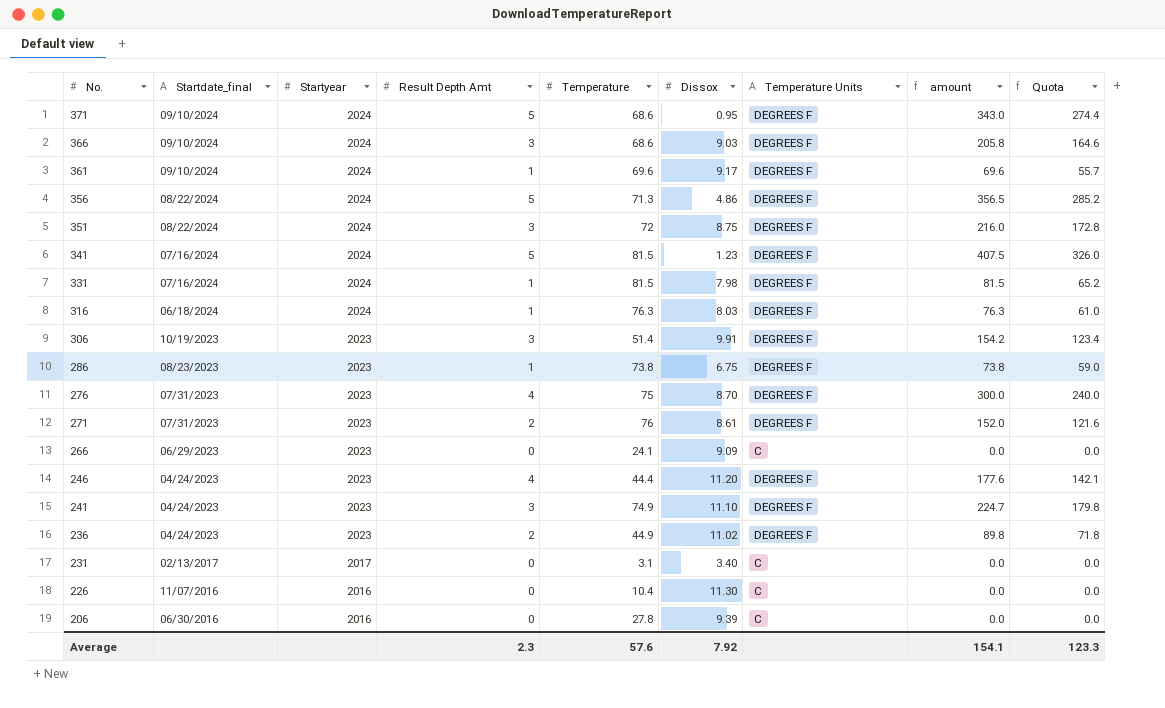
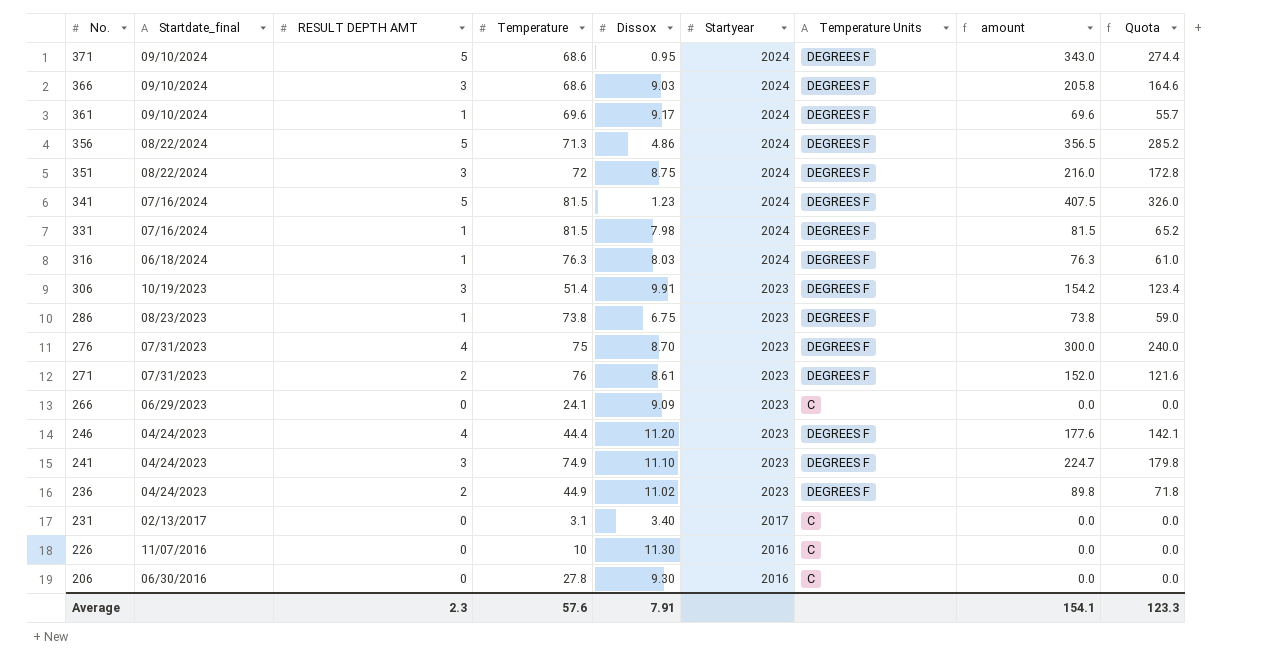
column name: Result Depth Amt -> RESULT DEPTH AMT
column Startyear | position: 3 -> 6
226 | Temperature: 10.4 -> 10
206 | Dissox: 9.39 -> 9.30
Average | Dissox: 7.92 -> 7.91

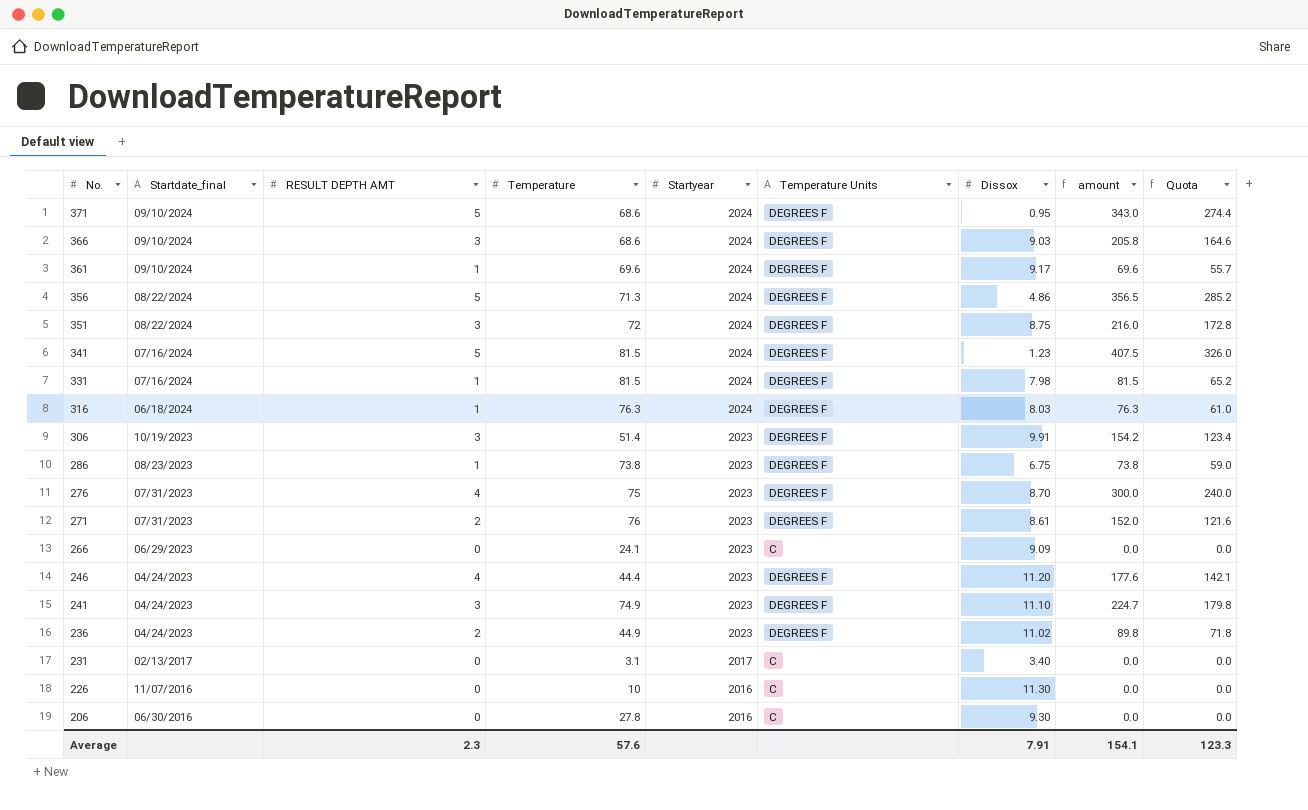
column Dissox | position: 5 -> 7

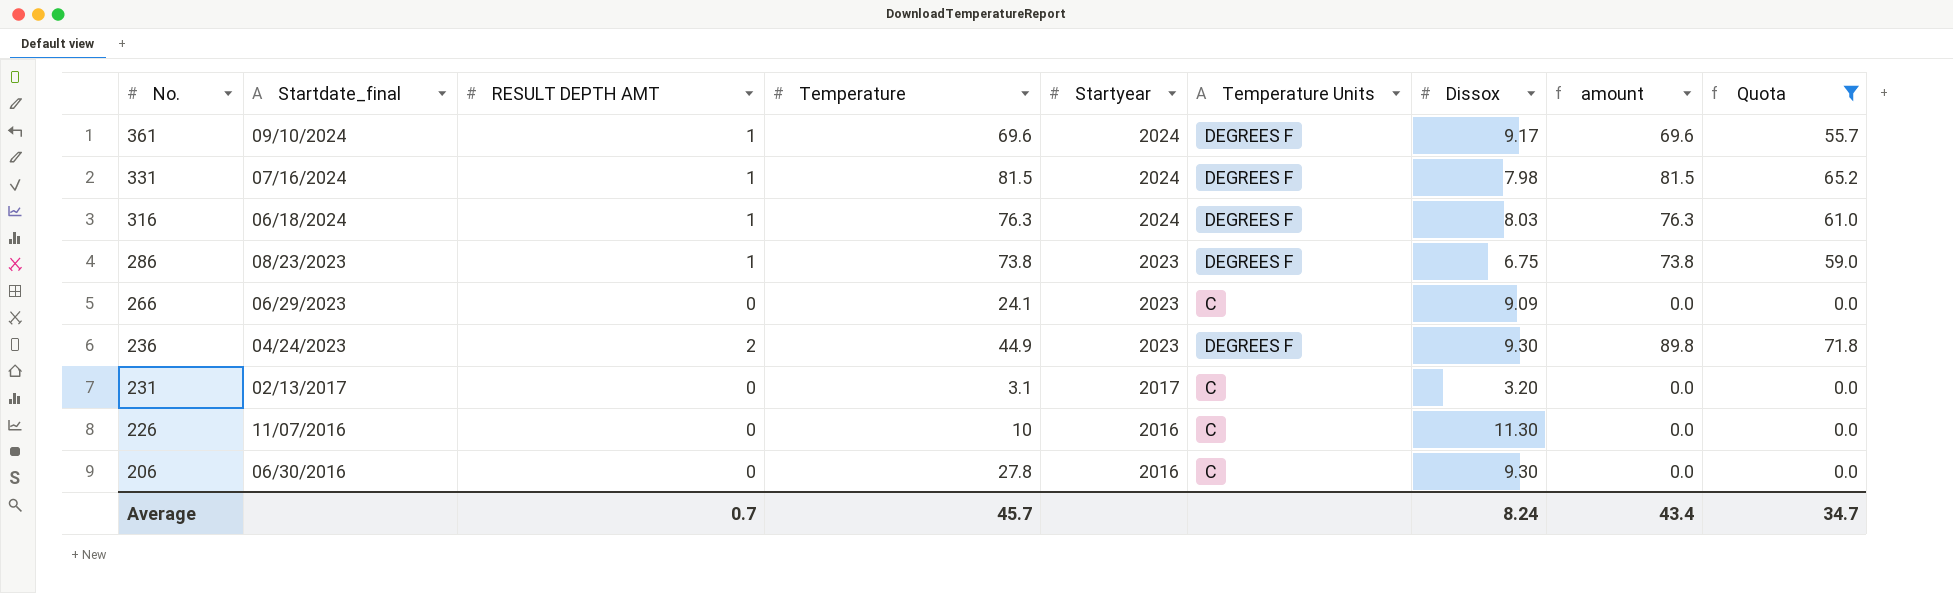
filter: none -> Quota <= 71.8
236 | Dissox: 11.02 -> 9.30
231 | Dissox: 3.40 -> 3.20
Average | RESULT DEPTH AMT: 2.3 -> 0.7
Average | Temperature: 57.6 -> 45.7
Average | Dissox: 7.91 -> 8.24
Average | amount: 154.1 -> 43.4
Average | Quota: 123.3 -> 34.7

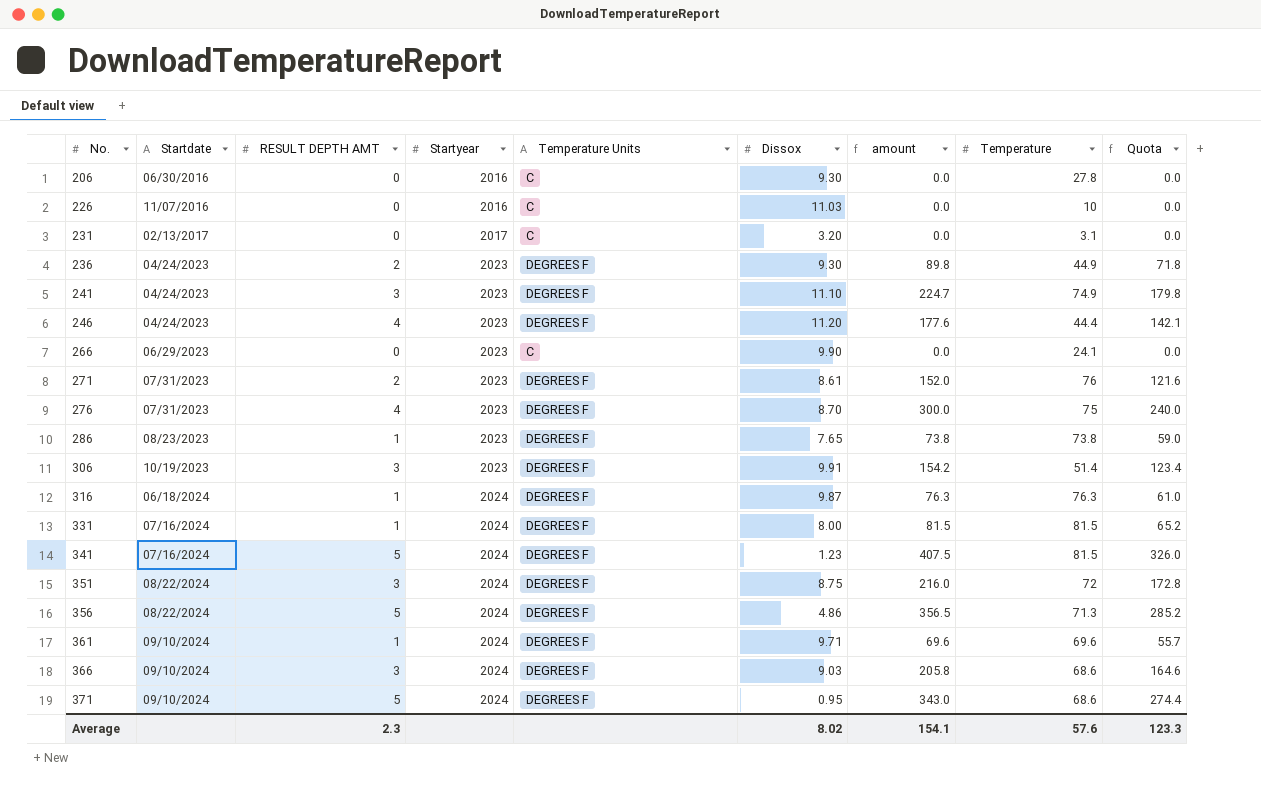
filter: Quota <= 71.8 -> none
row order: No. descending -> No. ascending
column name: Startdate_final -> Startdate
column Temperature | position: 4 -> 8
226 | Dissox: 11.30 -> 11.03
266 | Dissox: 9.09 -> 9.90
286 | Dissox: 6.75 -> 7.65
316 | Dissox: 8.03 -> 9.87
331 | Dissox: 7.98 -> 8.00
361 | Dissox: 9.17 -> 9.71
Average | RESULT DEPTH AMT: 0.7 -> 2.3
Average | Dissox: 8.24 -> 8.02
Average | amount: 43.4 -> 154.1
Average | Temperature: 45.7 -> 57.6
Average | Quota: 34.7 -> 123.3

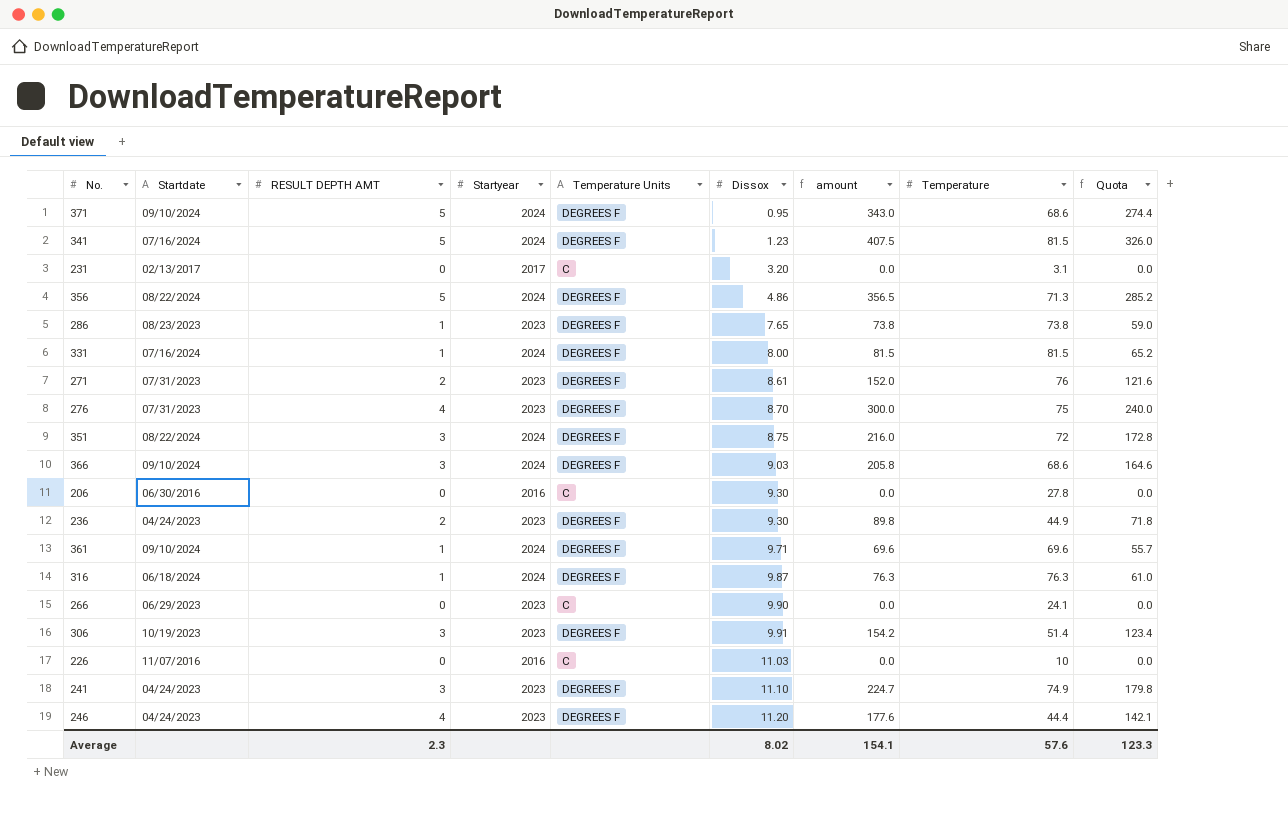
row order: No. ascending -> Dissox ascending

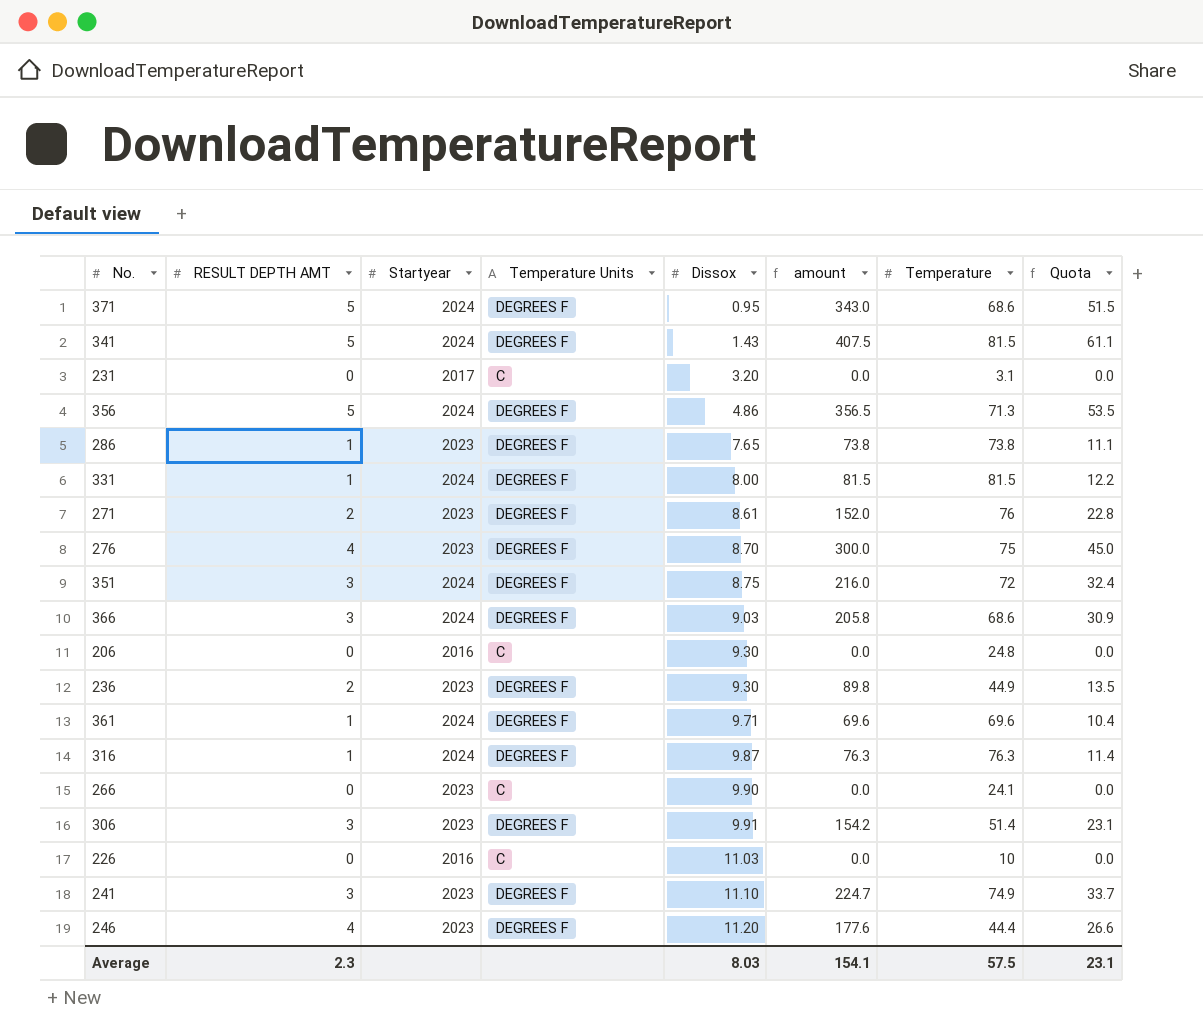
column Startdate | position: 2 -> none
column Quota | formula: [amount] * 0.8 -> [amount] * 0.15
341 | Dissox: 1.23 -> 1.43
206 | Temperature: 27.8 -> 24.8
Average | Dissox: 8.02 -> 8.03
Average | Temperature: 57.6 -> 57.5
Average | Quota: 123.3 -> 23.1

